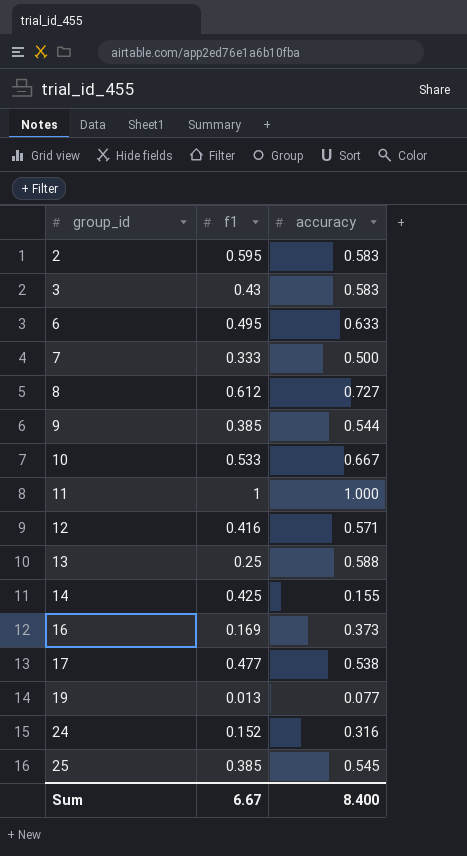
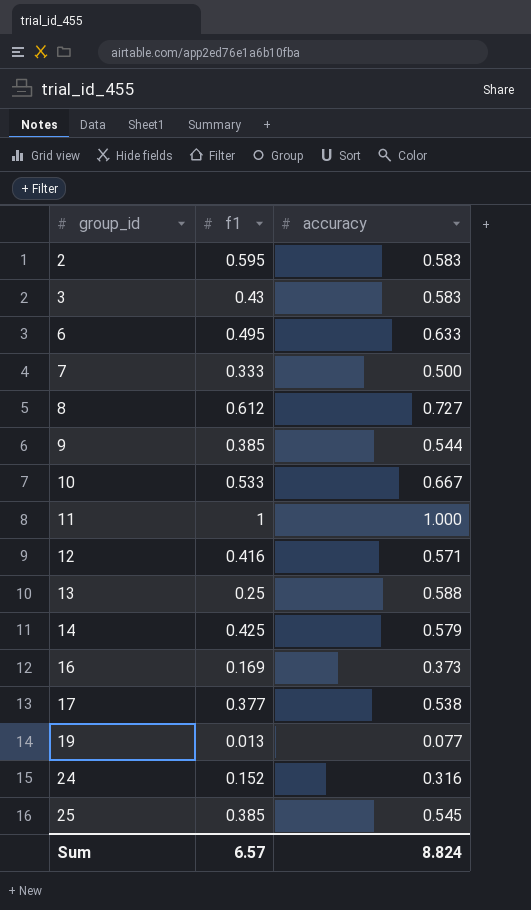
14 | accuracy: 0.155 -> 0.579
17 | f1: 0.477 -> 0.377
Sum | f1: 6.67 -> 6.57
Sum | accuracy: 8.400 -> 8.824

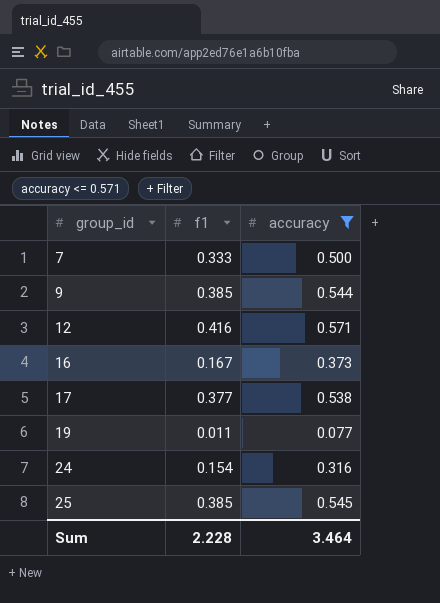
filter: none -> accuracy <= 0.571
16 | f1: 0.169 -> 0.167
19 | f1: 0.013 -> 0.011
24 | f1: 0.152 -> 0.154
Sum | f1: 6.57 -> 2.228
Sum | accuracy: 8.824 -> 3.464

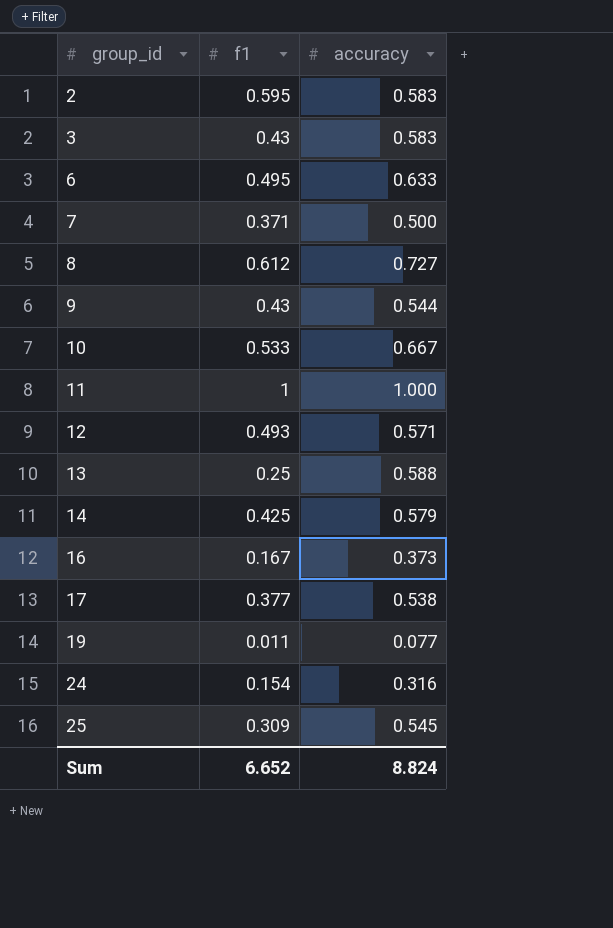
filter: accuracy <= 0.571 -> none
7 | f1: 0.333 -> 0.371
9 | f1: 0.385 -> 0.43
12 | f1: 0.416 -> 0.493
25 | f1: 0.385 -> 0.309
Sum | f1: 2.228 -> 6.652
Sum | accuracy: 3.464 -> 8.824

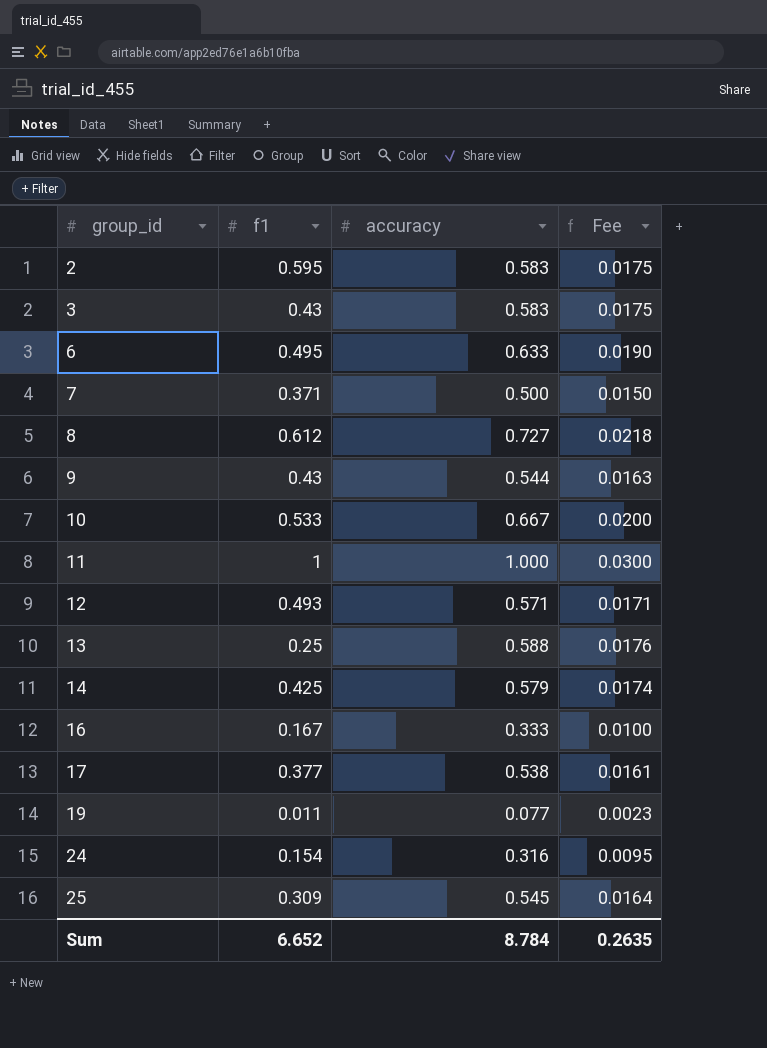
column Fee | formula: none -> [accuracy] * 0.03
16 | accuracy: 0.373 -> 0.333
Sum | accuracy: 8.824 -> 8.784

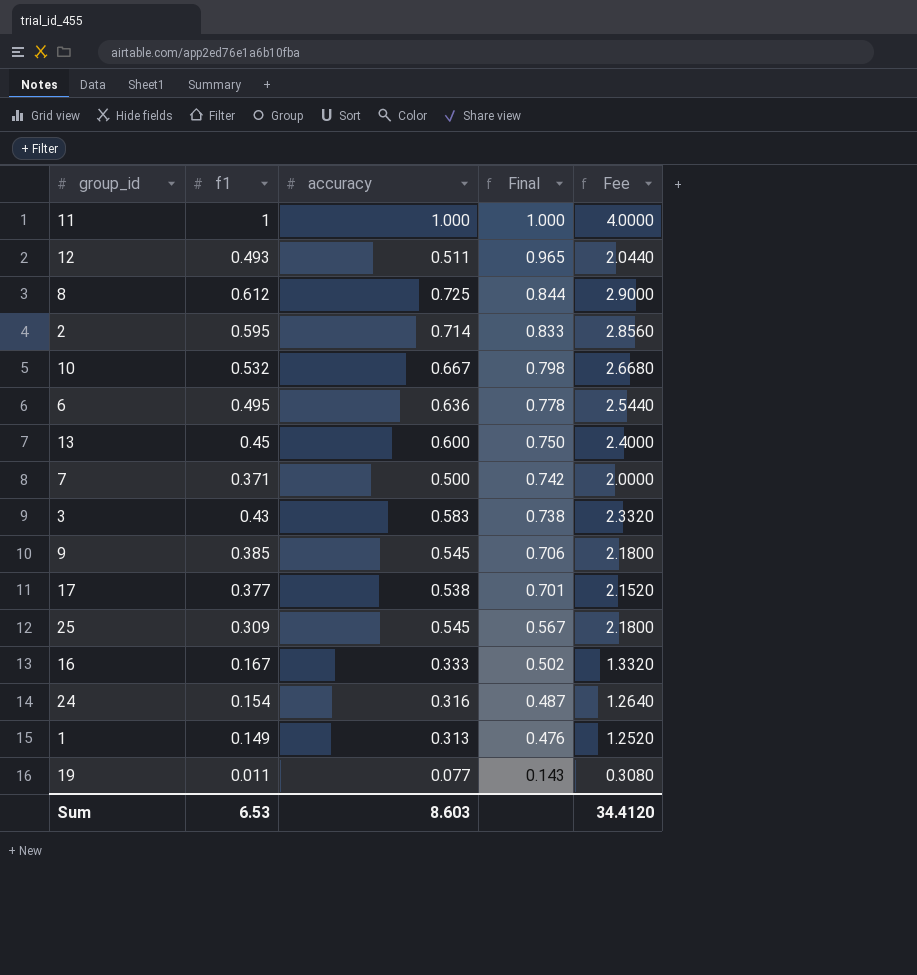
row order: group_id ascending -> Final descending
column Final | formula: none -> [f1] / [accuracy]
column Fee | formula: [accuracy] * 0.03 -> [accuracy] * 4
row 14: 0.425 | 0.579 | 0.0174 -> none
12 | accuracy: 0.571 -> 0.511
8 | accuracy: 0.727 -> 0.725
2 | accuracy: 0.583 -> 0.714
10 | f1: 0.533 -> 0.532
6 | accuracy: 0.633 -> 0.636
13 | f1: 0.25 -> 0.45
13 | accuracy: 0.588 -> 0.600
9 | f1: 0.43 -> 0.385
9 | accuracy: 0.544 -> 0.545
row 1: none -> 0.149 | 0.313 | 0.476 | 1.2520
Sum | f1: 6.652 -> 6.53
Sum | accuracy: 8.784 -> 8.603
Sum | Fee: 0.2635 -> 34.4120

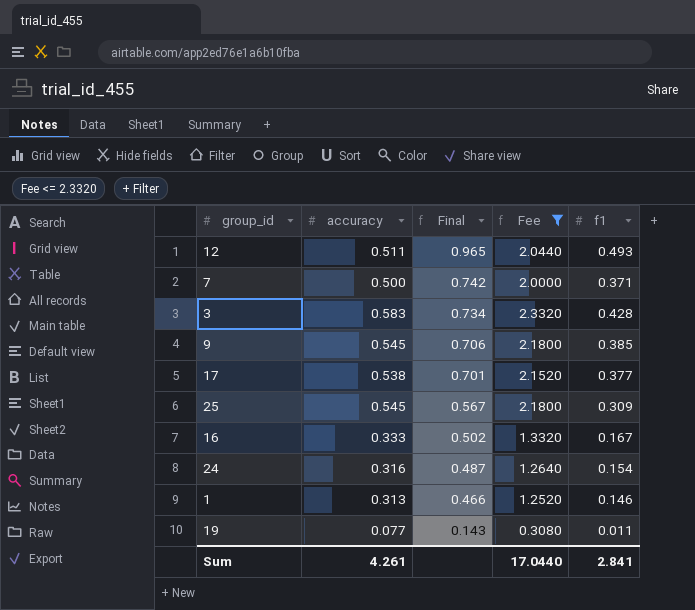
filter: none -> Fee <= 2.3320
column f1 | position: 2 -> 5
3 | Final: 0.738 -> 0.734
3 | f1: 0.43 -> 0.428
1 | Final: 0.476 -> 0.466
1 | f1: 0.149 -> 0.146
Sum | accuracy: 8.603 -> 4.261
Sum | Fee: 34.4120 -> 17.0440
Sum | f1: 6.53 -> 2.841

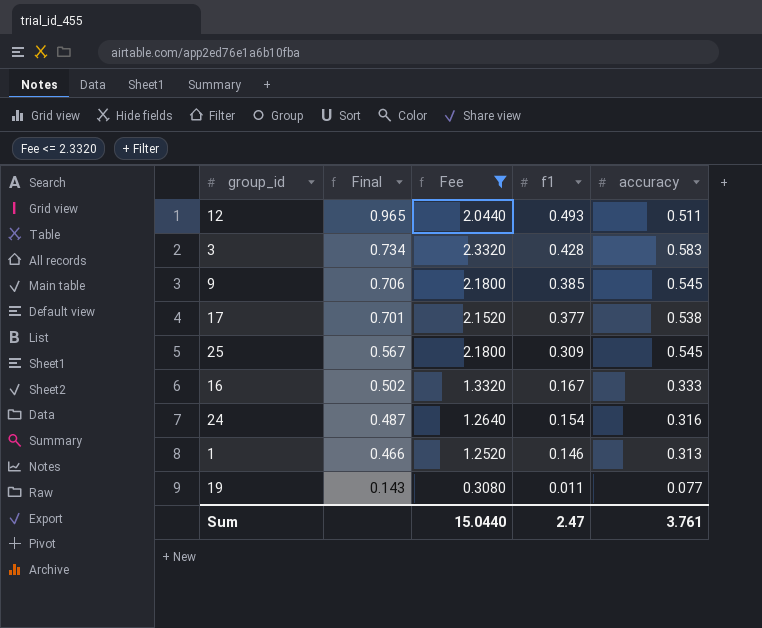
column accuracy | position: 2 -> 5
row 7: 0.500 | 0.742 | 2.0000 | 0.371 -> none
Sum | Fee: 17.0440 -> 15.0440
Sum | f1: 2.841 -> 2.47
Sum | accuracy: 4.261 -> 3.761

